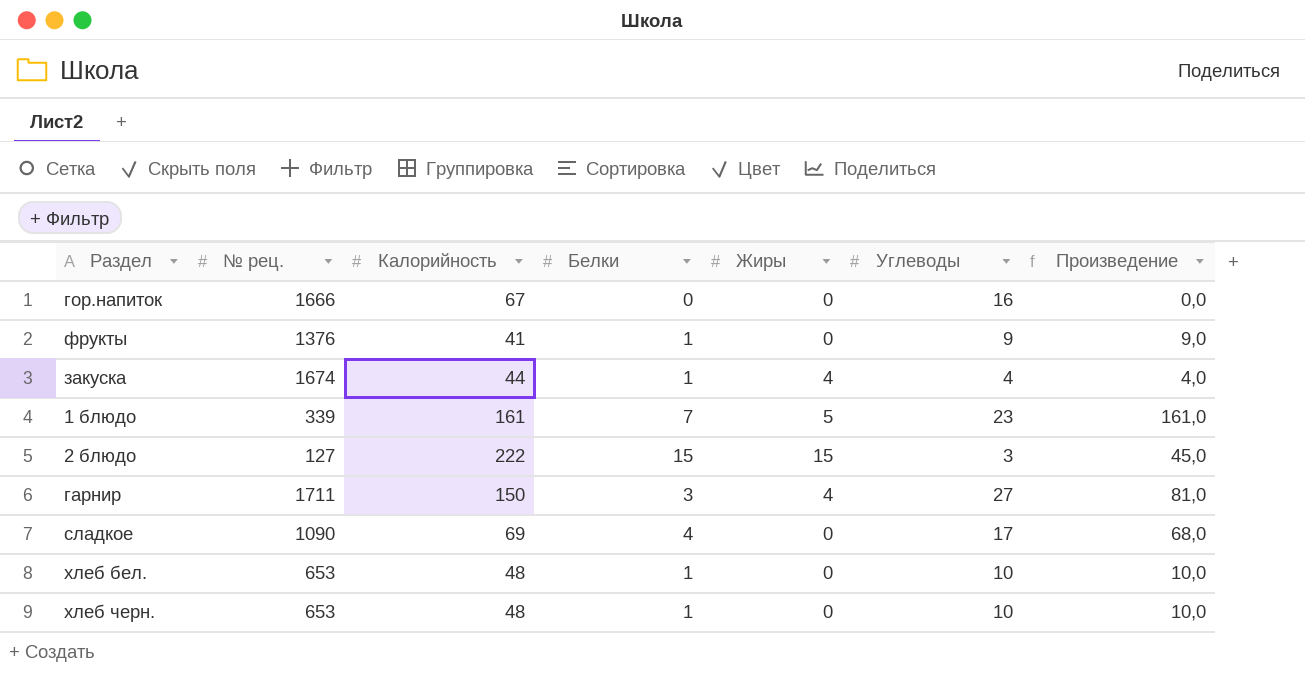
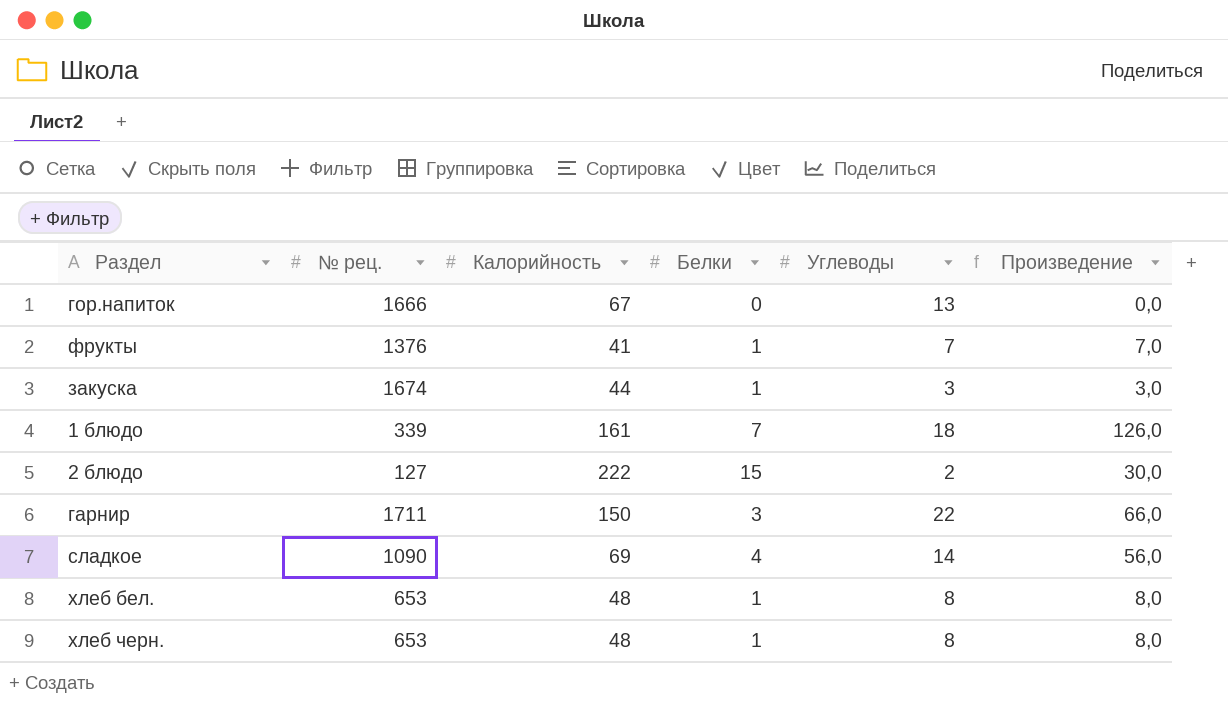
column Жиры | position: 5 -> none
гор.напиток | Углеводы: 16 -> 13
фрукты | Углеводы: 9 -> 7
фрукты | Произведение: 9,0 -> 7,0
закуска | Углеводы: 4 -> 3
закуска | Произведение: 4,0 -> 3,0
1 блюдо | Углеводы: 23 -> 18
1 блюдо | Произведение: 161,0 -> 126,0
2 блюдо | Углеводы: 3 -> 2
2 блюдо | Произведение: 45,0 -> 30,0
гарнир | Углеводы: 27 -> 22
гарнир | Произведение: 81,0 -> 66,0
сладкое | Углеводы: 17 -> 14
сладкое | Произведение: 68,0 -> 56,0
хлеб бел. | Углеводы: 10 -> 8
хлеб бел. | Произведение: 10,0 -> 8,0
хлеб черн. | Углеводы: 10 -> 8
хлеб черн. | Произведение: 10,0 -> 8,0

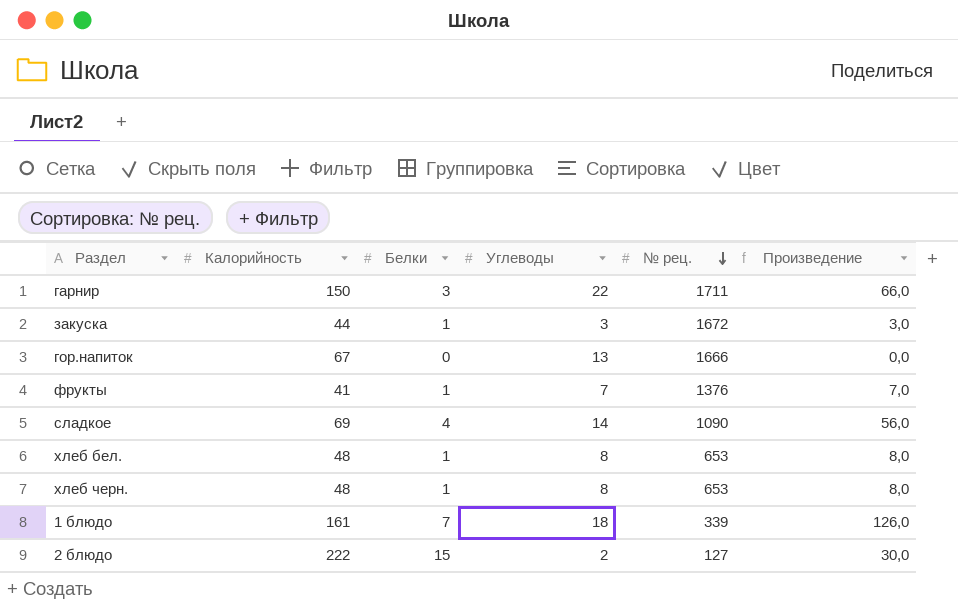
row order: none -> № рец. descending
column № рец. | position: 2 -> 5
закуска | № рец.: 1674 -> 1672

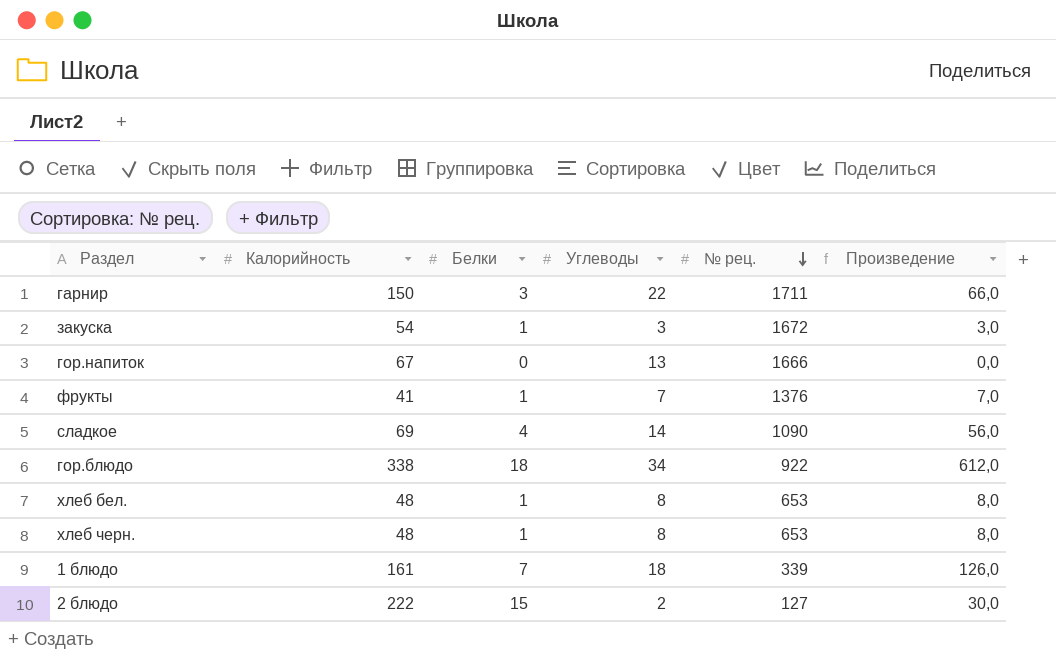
закуска | Калорийность: 44 -> 54
row гор.блюдо: none -> 338 | 18 | 34 | 922 | 612,0

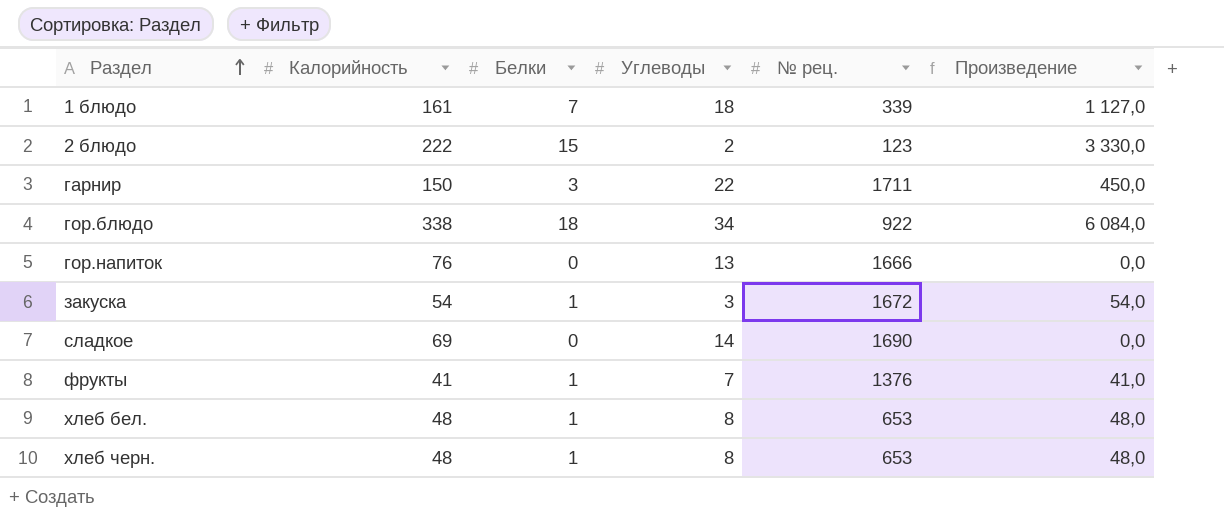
row order: № рец. descending -> Раздел ascending
column Произведение | formula: [Белки] * [Углеводы] -> [Калорийность] * [Белки]
2 блюдо | № рец.: 127 -> 123
гор.напиток | Калорийность: 67 -> 76
сладкое | Белки: 4 -> 0
сладкое | № рец.: 1090 -> 1690

